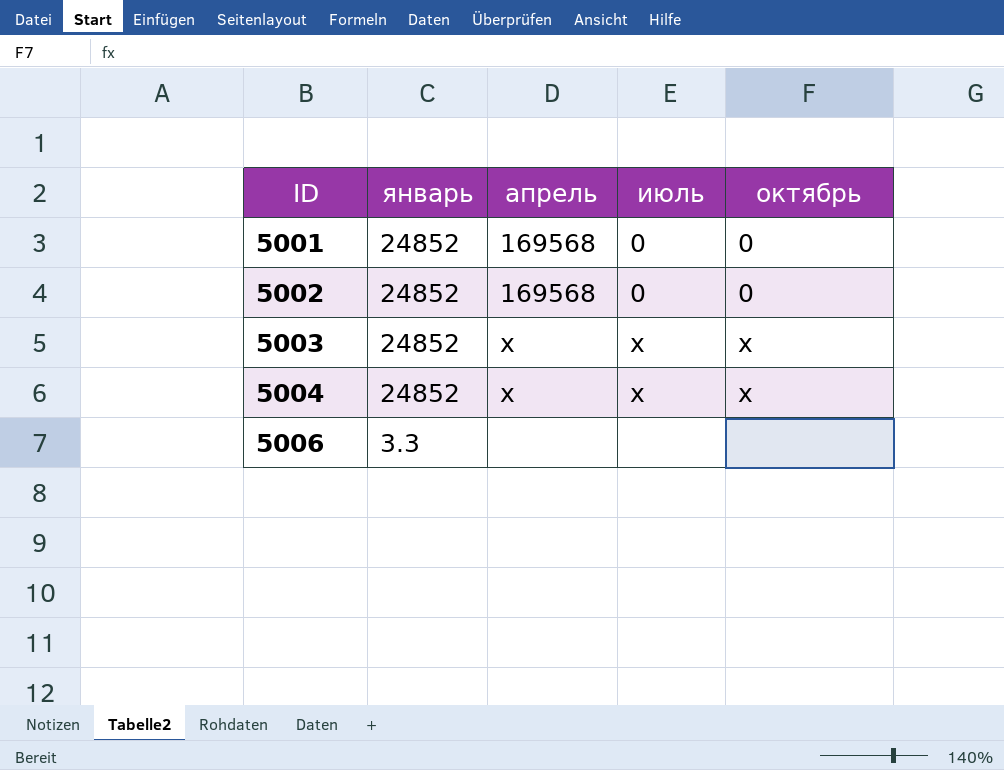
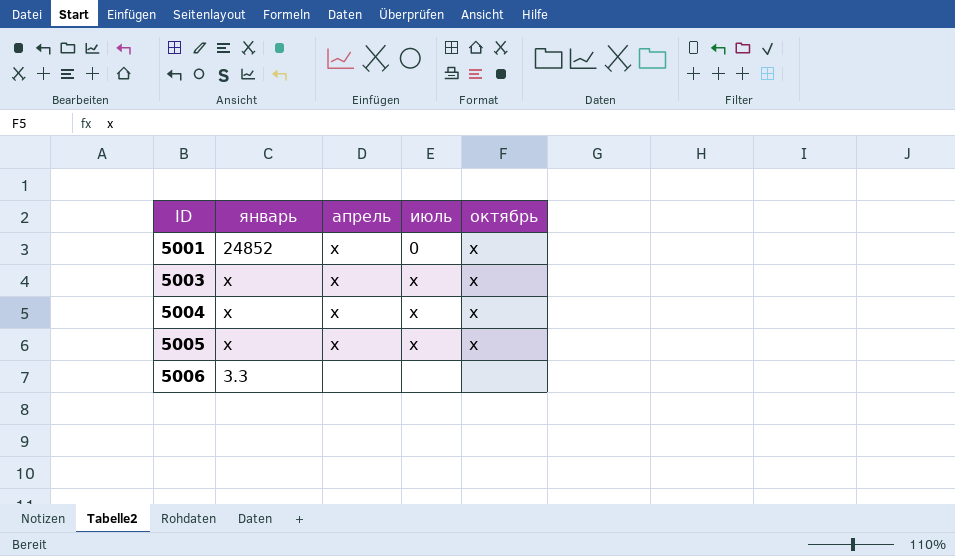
row 5002: 24852 | 169568 | 0 | 0 -> none
5001 | апрель: 169568 -> х
5001 | октябрь: 0 -> х
5003 | январь: 24852 -> х
5004 | январь: 24852 -> х
row 5005: none -> х | х | х | х

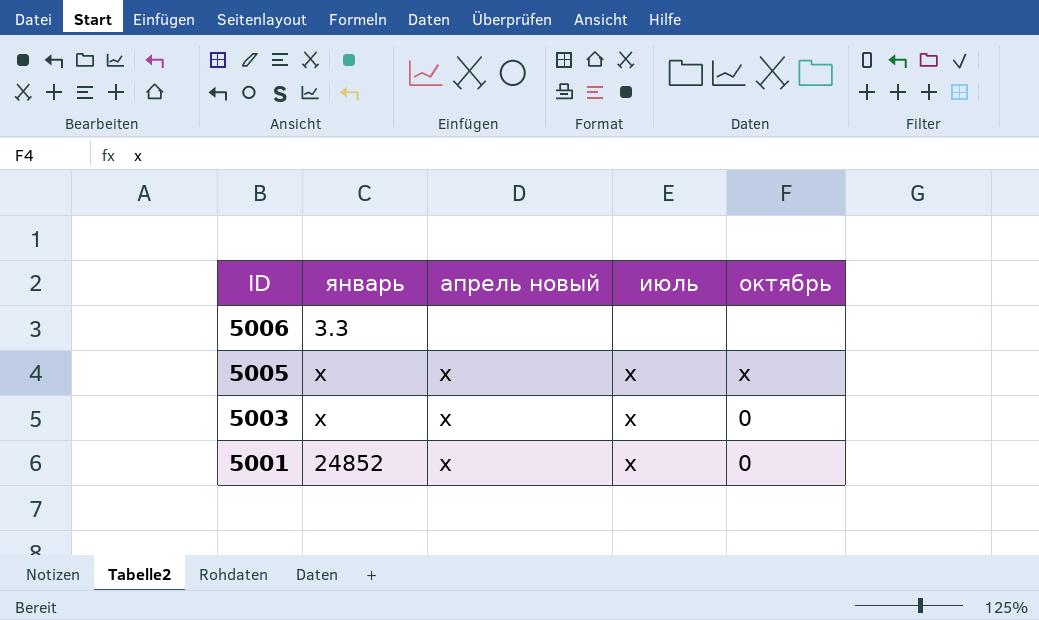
row order: ID ascending -> ID descending
column name: апрель -> апрель новый
row 5004: х | х | х | х -> none
5003 | октябрь: х -> 0
5001 | июль: 0 -> х
5001 | октябрь: х -> 0

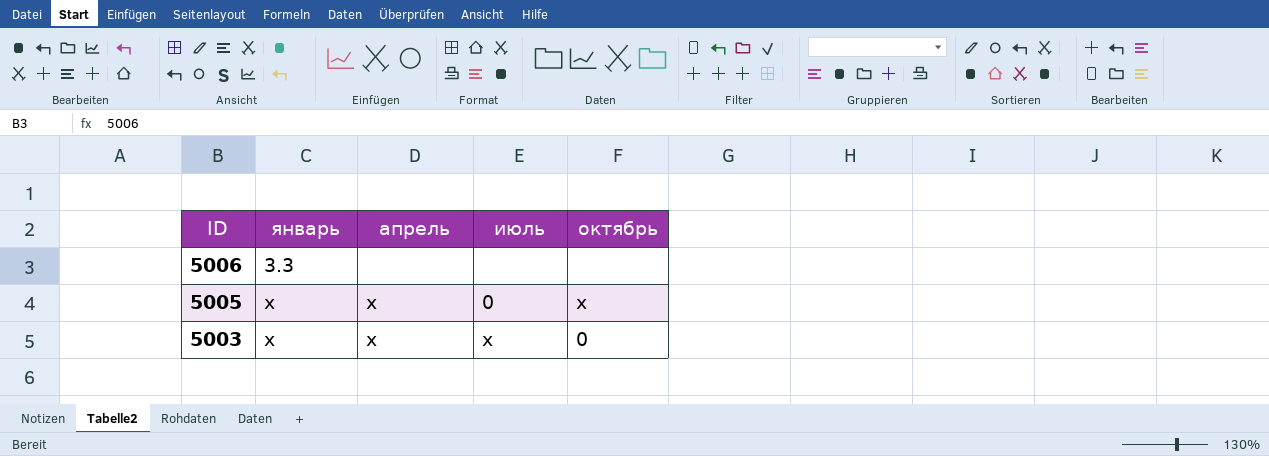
column name: апрель новый -> апрель
row 5001: 24852 | х | х | 0 -> none
5005 | июль: х -> 0

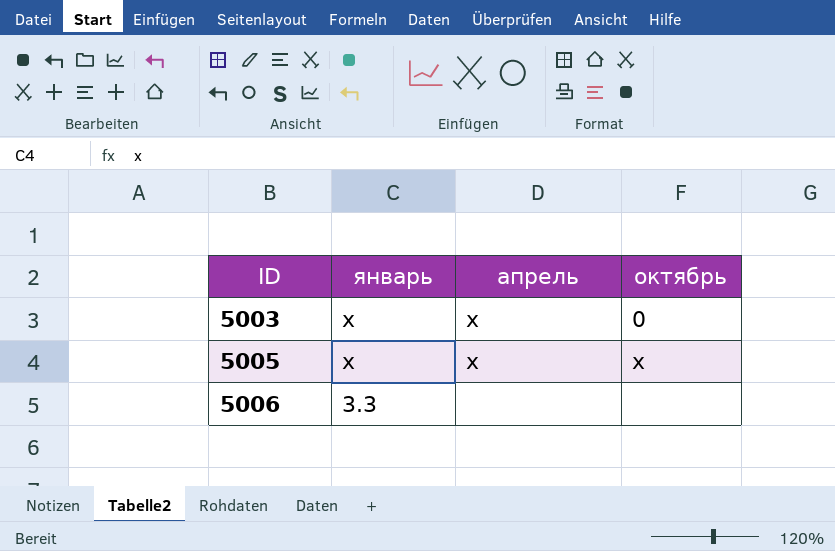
row order: ID descending -> ID ascending
column июль | position: 4 -> none

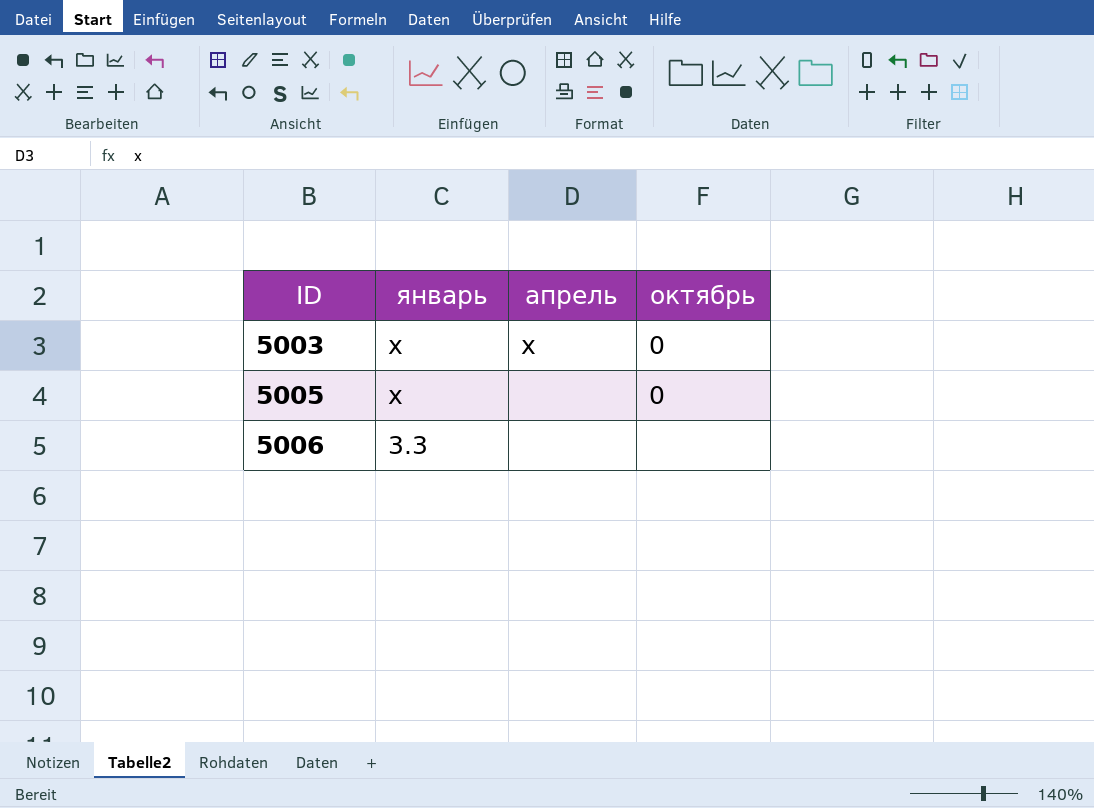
5005 | апрель: х -> none
5005 | октябрь: х -> 0

